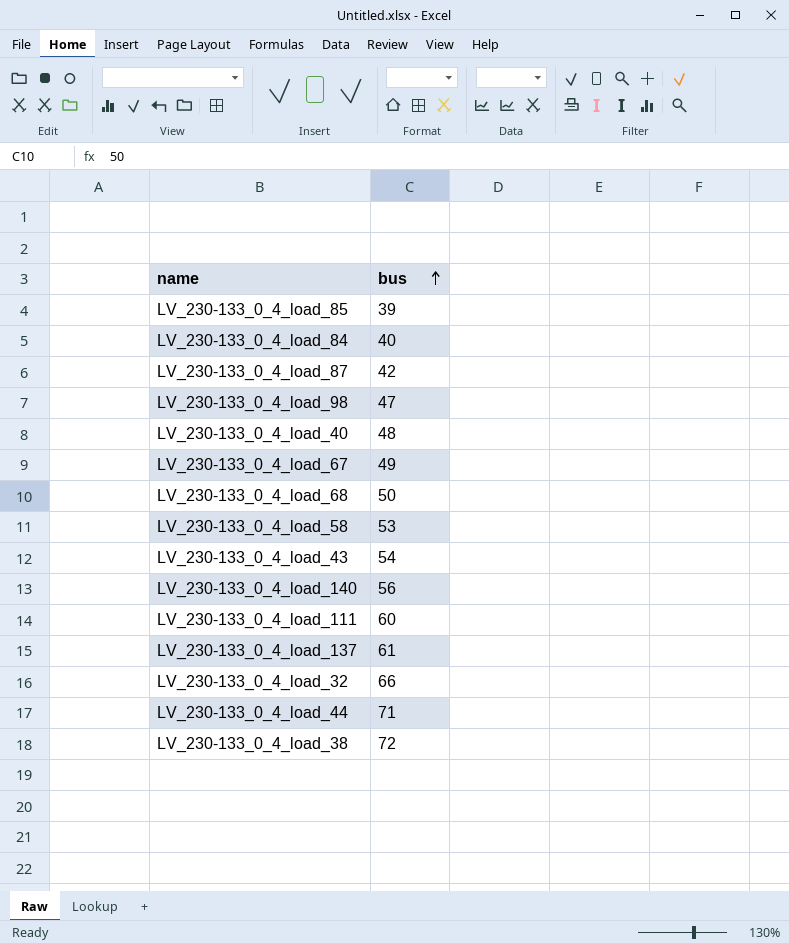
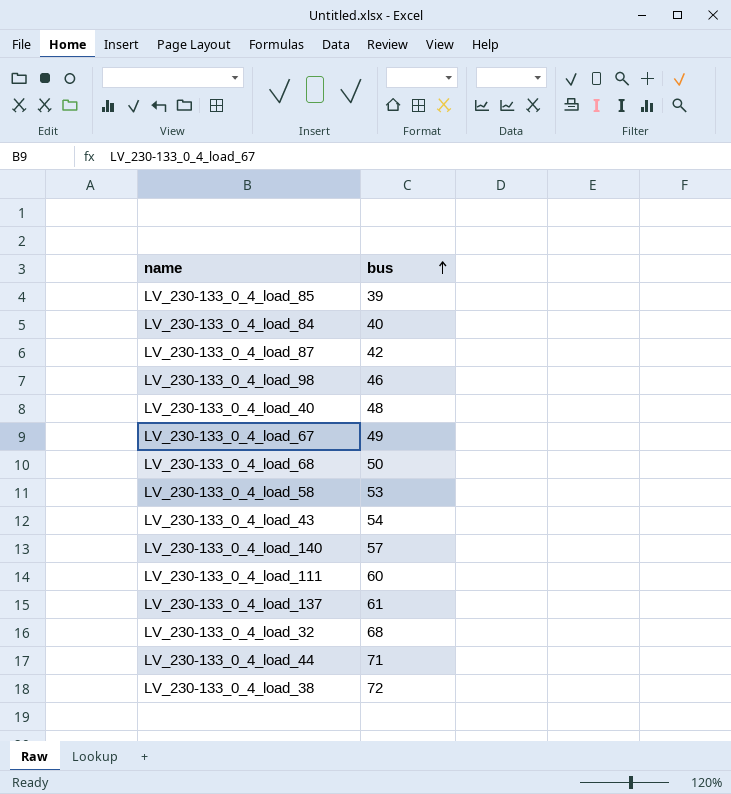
LV_230-133_0_4_load_98 | bus: 47 -> 46
LV_230-133_0_4_load_140 | bus: 56 -> 57
LV_230-133_0_4_load_32 | bus: 66 -> 68

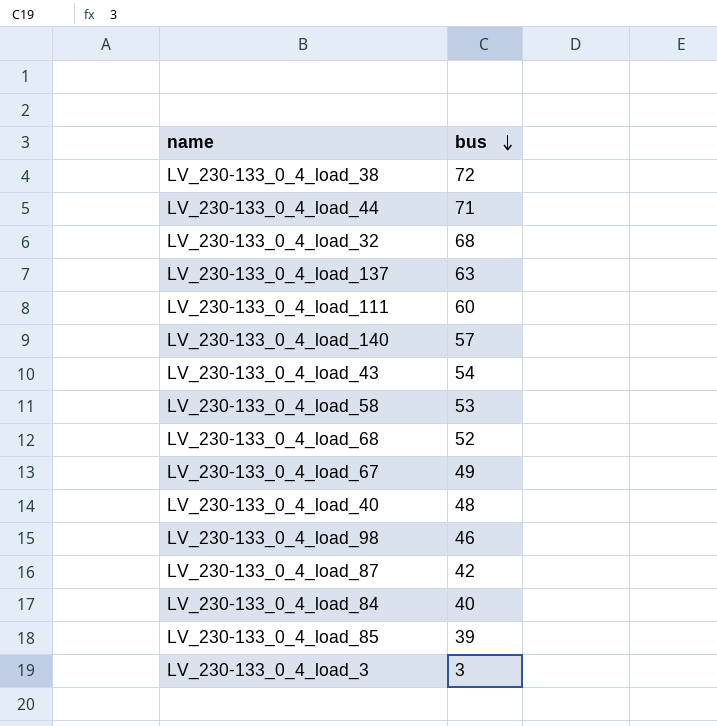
row order: bus ascending -> bus descending
LV_230-133_0_4_load_137 | bus: 61 -> 63
LV_230-133_0_4_load_68 | bus: 50 -> 52
row LV_230-133_0_4_load_3: none -> 3

